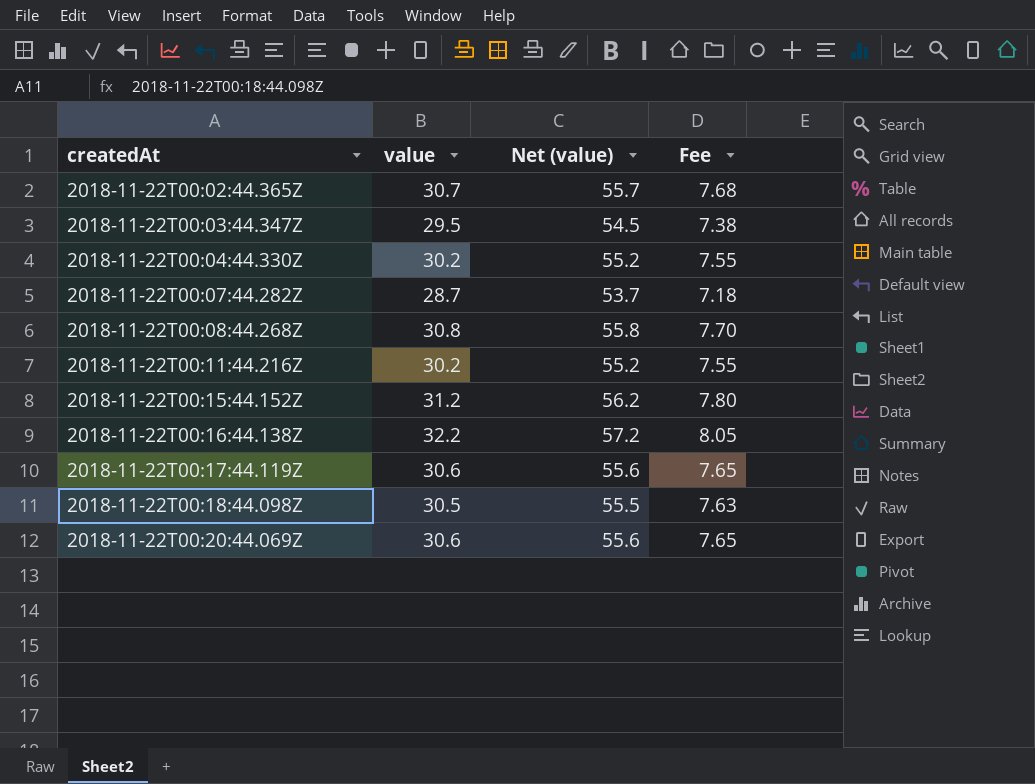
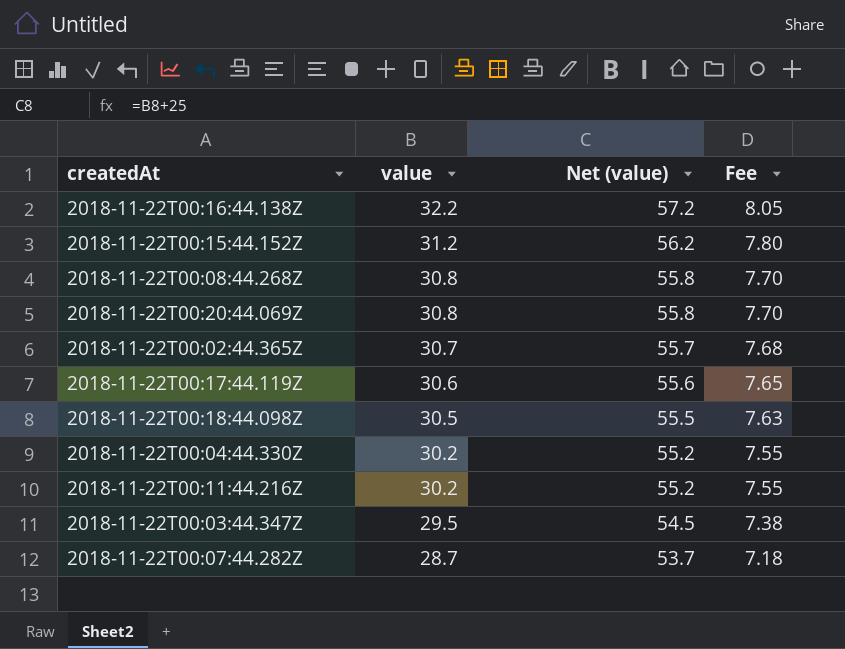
row order: createdAt ascending -> value descending
2018-11-22T00:20:44.069Z | value: 30.6 -> 30.8
2018-11-22T00:20:44.069Z | Net (value): 55.6 -> 55.8
2018-11-22T00:20:44.069Z | Fee: 7.65 -> 7.70

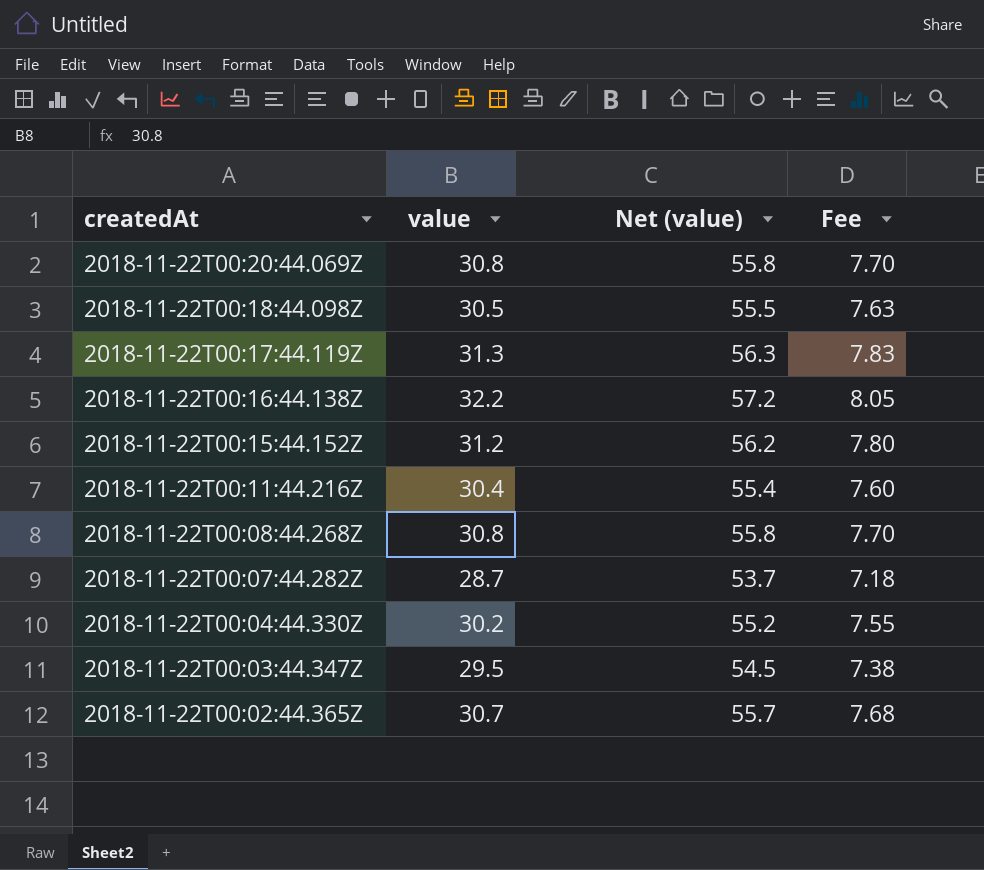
row order: value descending -> createdAt descending
2018-11-22T00:17:44.119Z | value: 30.6 -> 31.3
2018-11-22T00:17:44.119Z | Net (value): 55.6 -> 56.3
2018-11-22T00:17:44.119Z | Fee: 7.65 -> 7.83
2018-11-22T00:11:44.216Z | value: 30.2 -> 30.4
2018-11-22T00:11:44.216Z | Net (value): 55.2 -> 55.4
2018-11-22T00:11:44.216Z | Fee: 7.55 -> 7.60

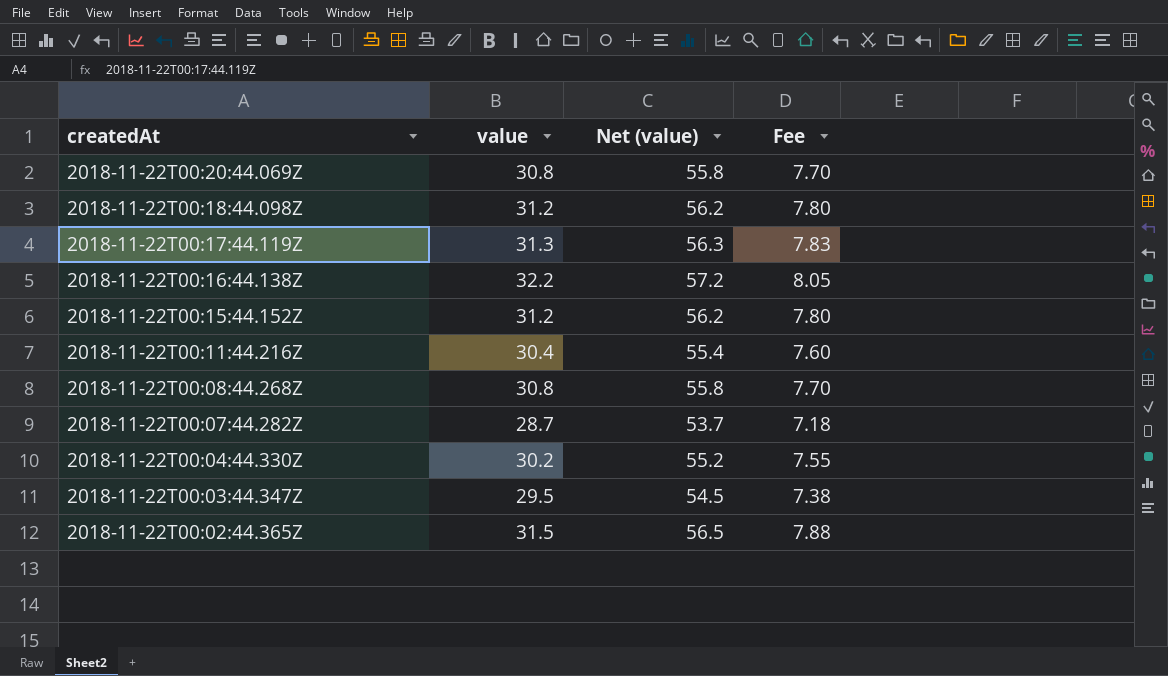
2018-11-22T00:18:44.098Z | value: 30.5 -> 31.2
2018-11-22T00:18:44.098Z | Net (value): 55.5 -> 56.2
2018-11-22T00:18:44.098Z | Fee: 7.63 -> 7.80
2018-11-22T00:02:44.365Z | value: 30.7 -> 31.5
2018-11-22T00:02:44.365Z | Net (value): 55.7 -> 56.5
2018-11-22T00:02:44.365Z | Fee: 7.68 -> 7.88

